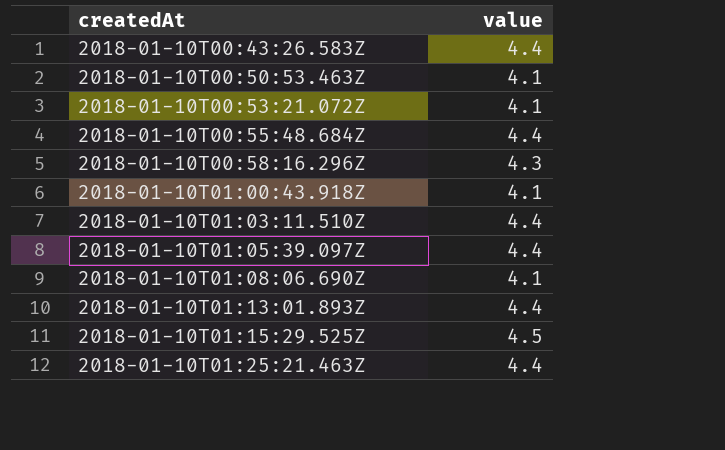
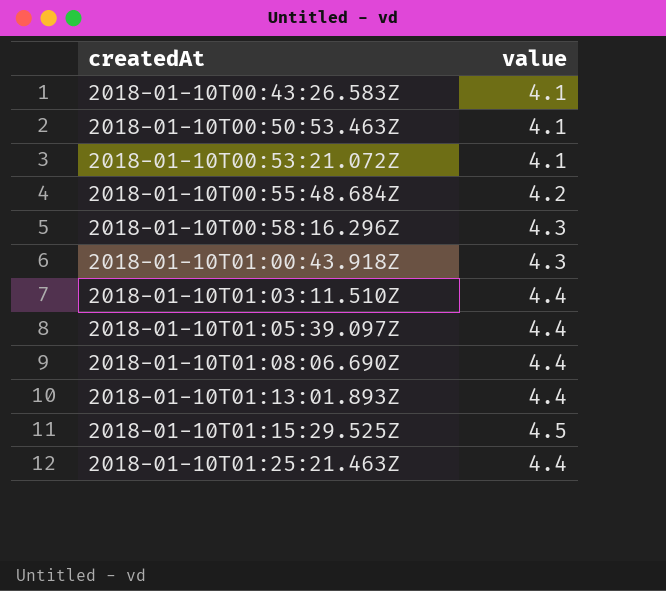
2018-01-10T00:43:26.583Z | value: 4.4 -> 4.1
2018-01-10T00:55:48.684Z | value: 4.4 -> 4.2
2018-01-10T01:00:43.918Z | value: 4.1 -> 4.3
2018-01-10T01:08:06.690Z | value: 4.1 -> 4.4

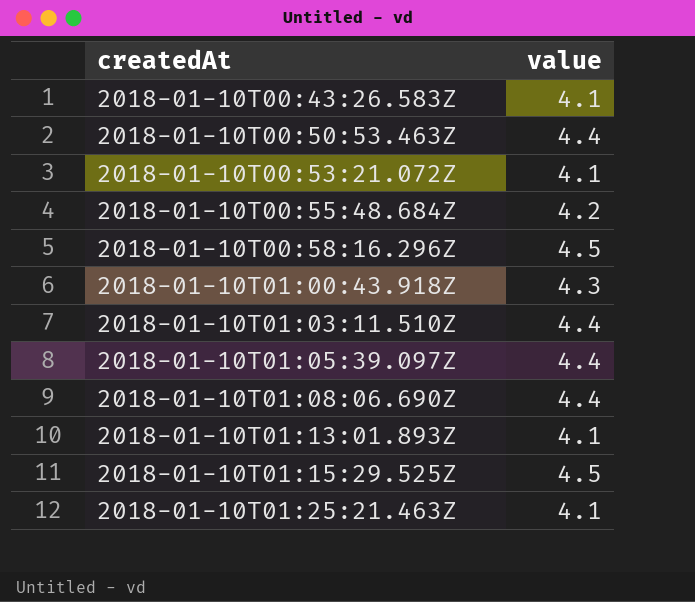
2018-01-10T00:50:53.463Z | value: 4.1 -> 4.4
2018-01-10T00:58:16.296Z | value: 4.3 -> 4.5
2018-01-10T01:13:01.893Z | value: 4.4 -> 4.1
2018-01-10T01:25:21.463Z | value: 4.4 -> 4.1

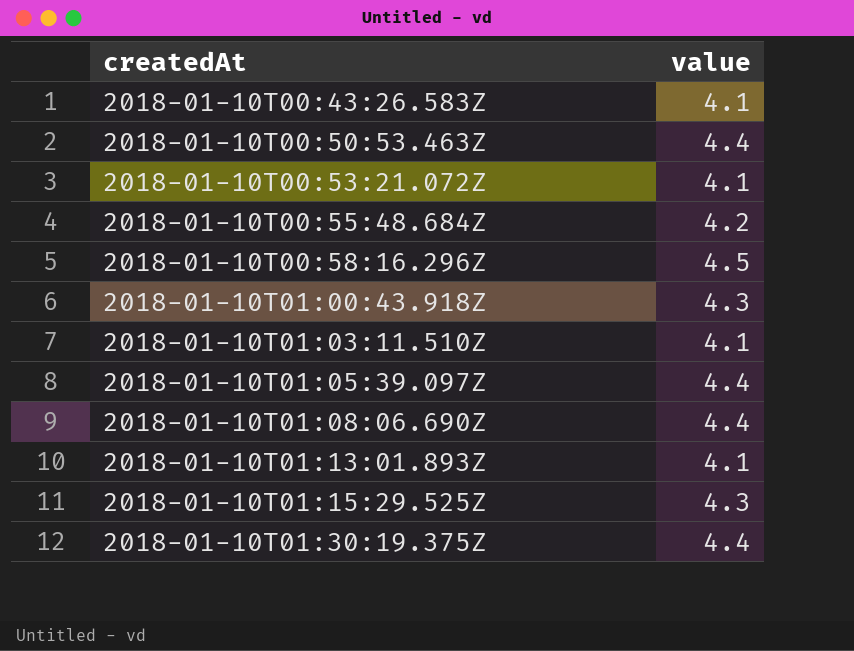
row 2018-01-10T01:25:21.463Z: 4.1 -> none
2018-01-10T01:03:11.510Z | value: 4.4 -> 4.1
2018-01-10T01:15:29.525Z | value: 4.5 -> 4.3
row 2018-01-10T01:30:19.375Z: none -> 4.4

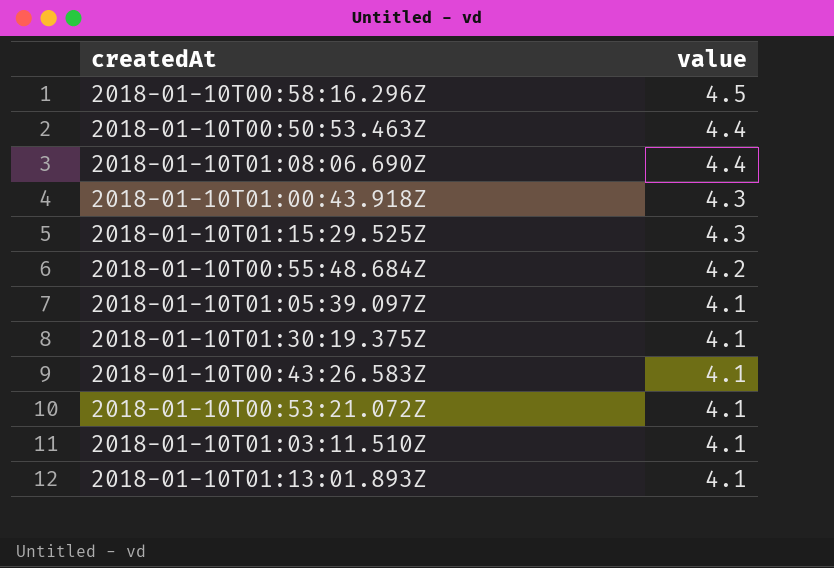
row order: createdAt ascending -> value descending
2018-01-10T01:05:39.097Z | value: 4.4 -> 4.1
2018-01-10T01:30:19.375Z | value: 4.4 -> 4.1

